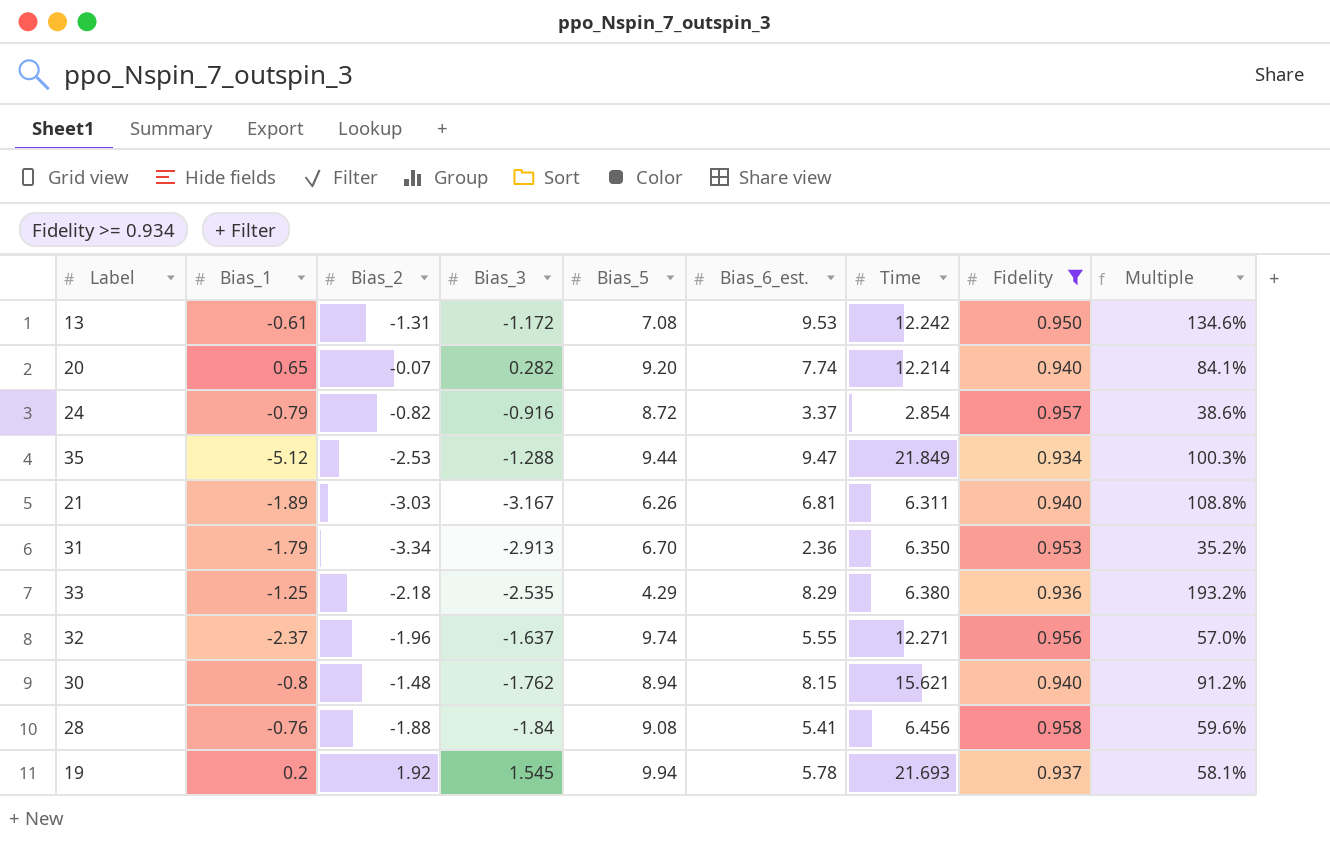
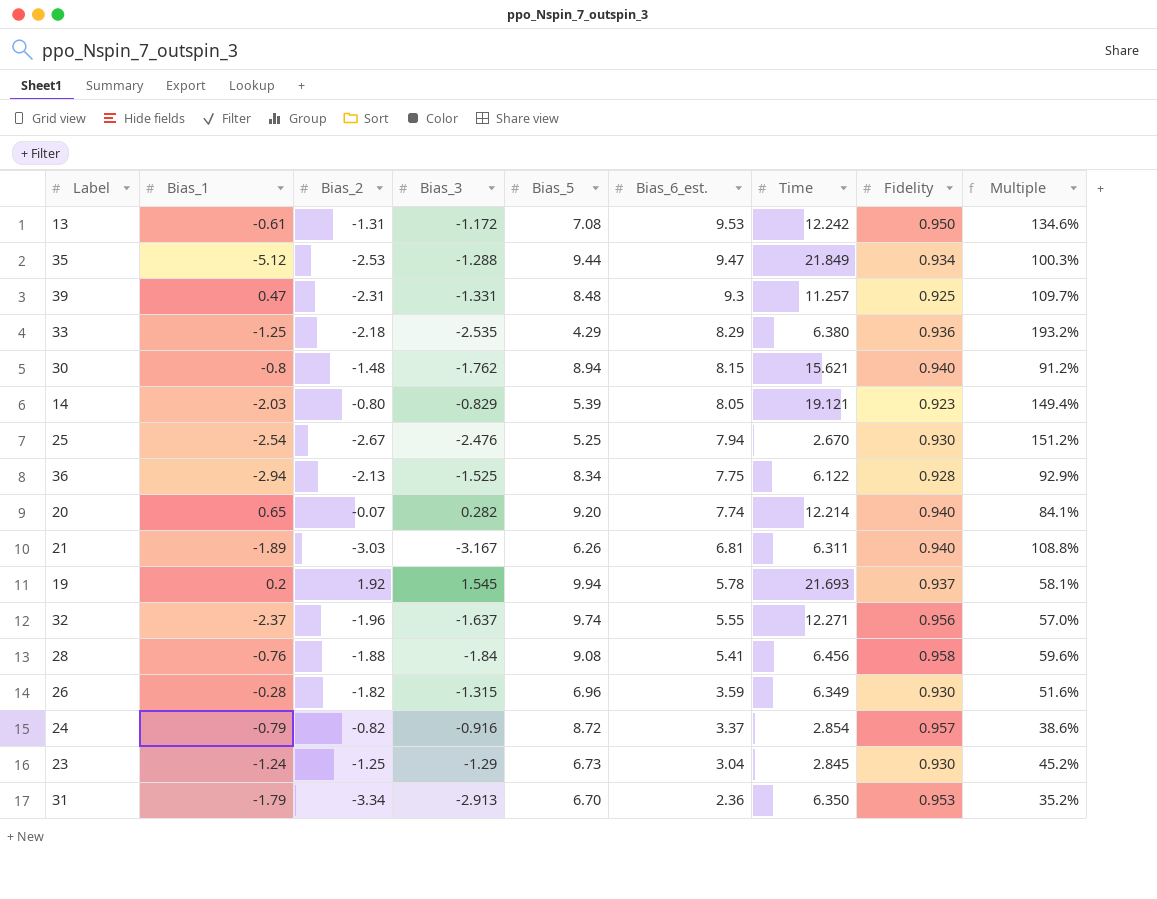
filter: Fidelity >= 0.934 -> none
row order: none -> Bias_6_est. descending

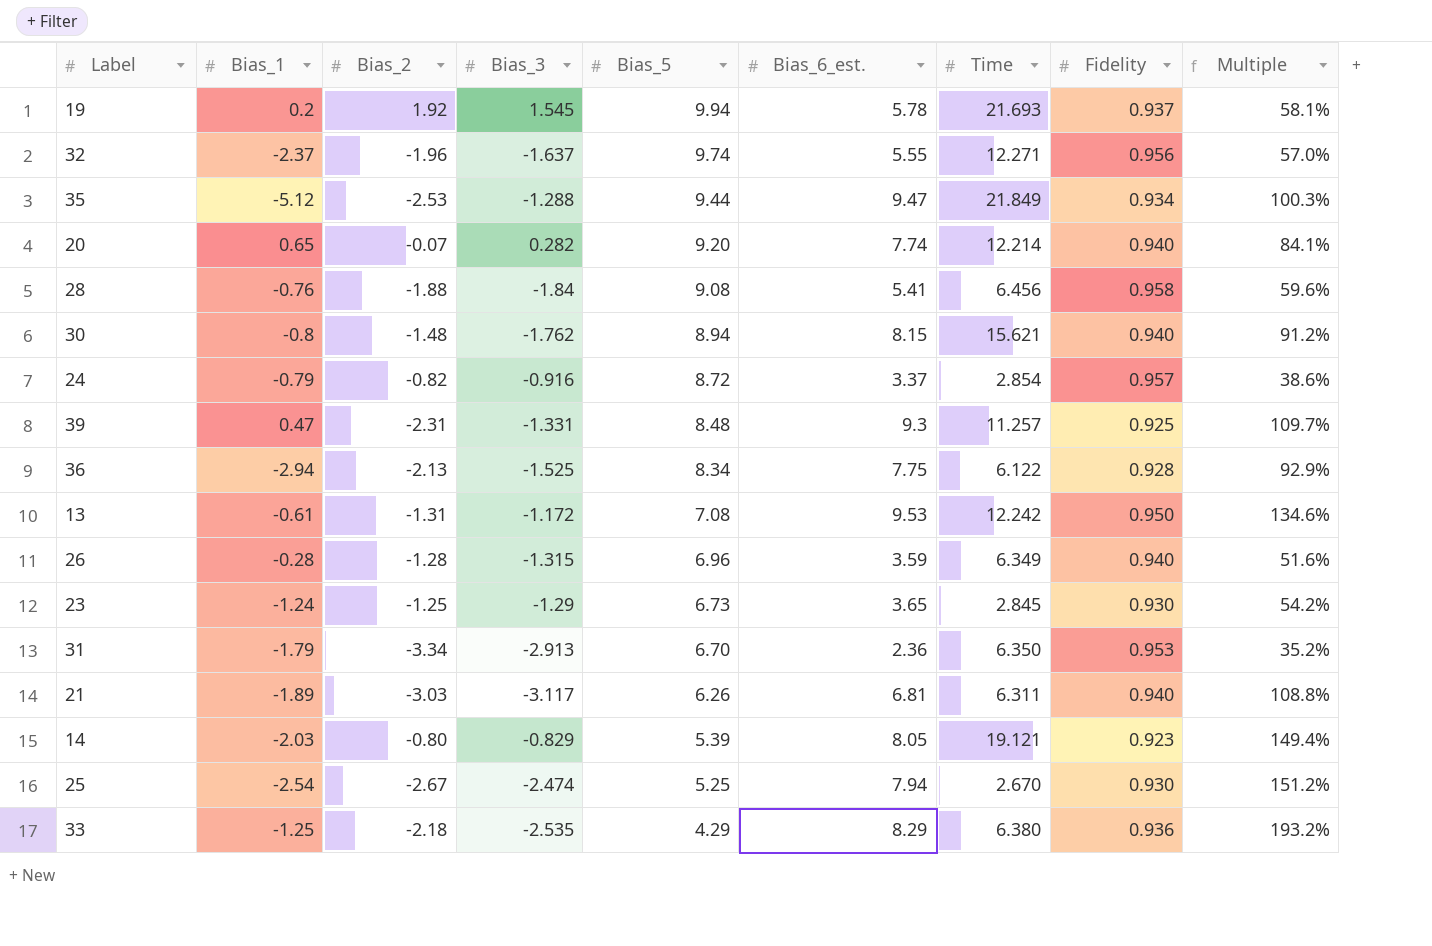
row order: Bias_6_est. descending -> Bias_5 descending
26 | Bias_2: -1.82 -> -1.28
26 | Fidelity: 0.930 -> 0.940
23 | Bias_6_est.: 3.04 -> 3.65
23 | Multiple: 45.2% -> 54.2%
21 | Bias_3: -3.167 -> -3.117
25 | Bias_3: -2.476 -> -2.474

